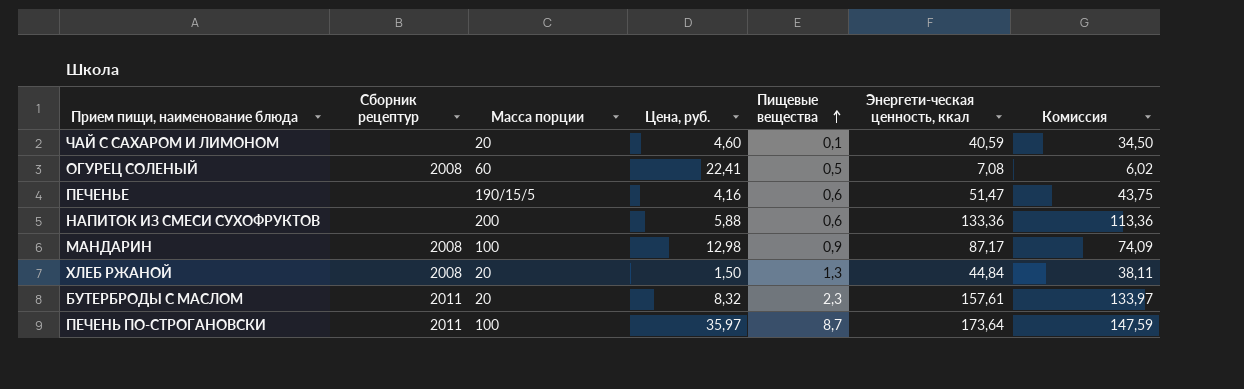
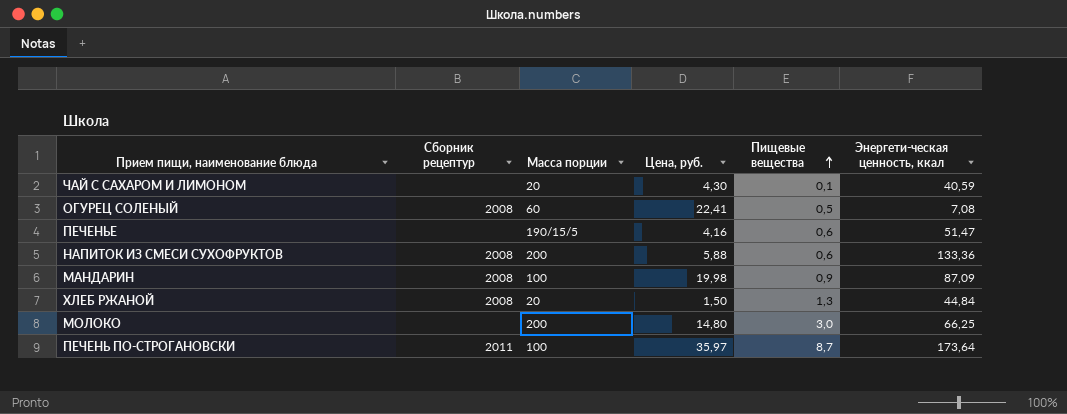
column Комиссия | formula: [Энергети-ческая ценность, ккал] * 0,85 -> none
row БУТЕРБРОДЫ С МАСЛОМ: 2011 | 20 | 8,32 | 2,3 | 157,61 | 133,97 -> none
ЧАЙ С САХАРОМ И ЛИМОНОМ | Цена, руб.: 4,60 -> 4,30
НАПИТОК ИЗ СМЕСИ СУХОФРУКТОВ | Сборник рецептур: none -> 2008
МАНДАРИН | Цена, руб.: 12,98 -> 19,98
МАНДАРИН | Энергети-ческая ценность, ккал: 87,17 -> 87,09
row МОЛОКО: none -> none | 200 | 14,80 | 3,0 | 66,25

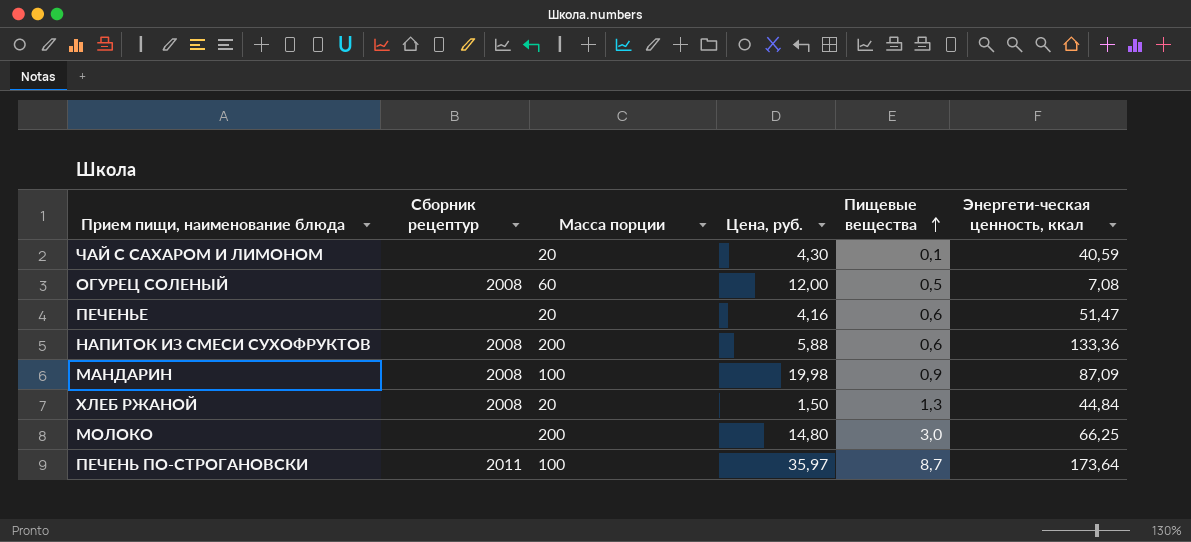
ОГУРЕЦ СОЛЕНЫЙ | Цена, руб.: 22,41 -> 12,00
ПЕЧЕНЬЕ | Масса порции: 190/15/5 -> 20

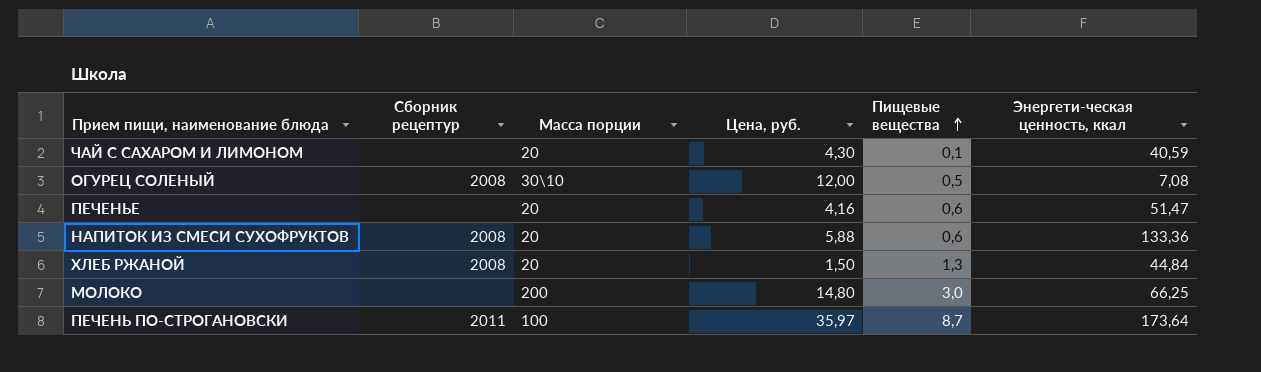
row МАНДАРИН: 2008 | 100 | 19,98 | 0,9 | 87,09 -> none
ОГУРЕЦ СОЛЕНЫЙ | Масса порции: 60 -> 30\10
НАПИТОК ИЗ СМЕСИ СУХОФРУКТОВ | Масса порции: 200 -> 20

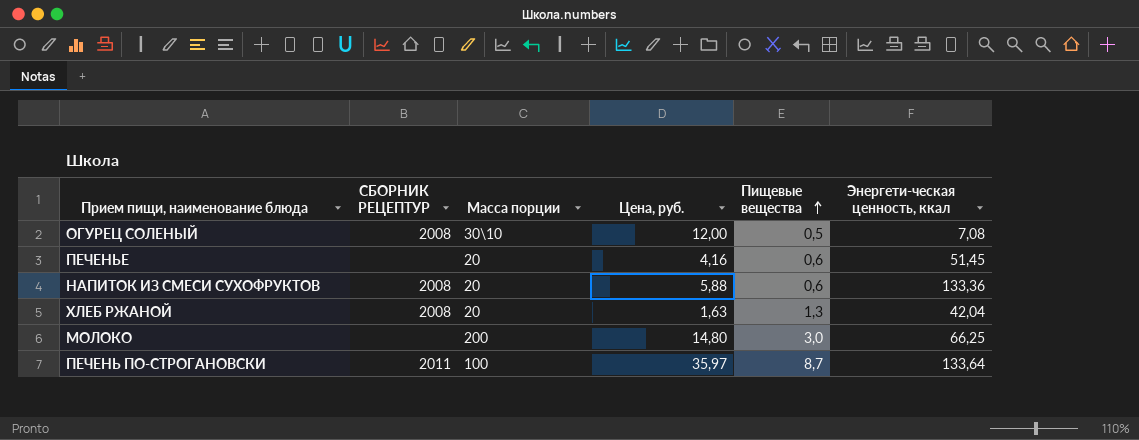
column name: Сборник рецептур -> СБОРНИК РЕЦЕПТУР
row ЧАЙ С САХАРОМ И ЛИМОНОМ: none | 20 | 4,30 | 0,1 | 40,59 -> none
ПЕЧЕНЬЕ | Энергети-ческая ценность, ккал: 51,47 -> 51,45
ХЛЕБ РЖАНОЙ | Цена, руб.: 1,50 -> 1,63
ХЛЕБ РЖАНОЙ | Энергети-ческая ценность, ккал: 44,84 -> 42,04
ПЕЧЕНЬ ПО-СТРОГАНОВСКИ | Энергети-ческая ценность, ккал: 173,64 -> 133,64

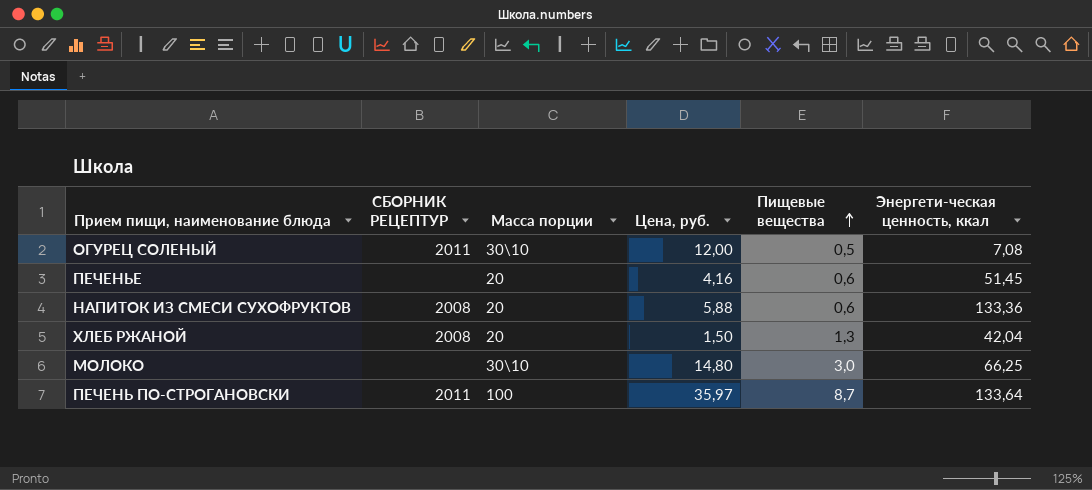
ОГУРЕЦ СОЛЕНЫЙ | СБОРНИК РЕЦЕПТУР: 2008 -> 2011
ХЛЕБ РЖАНОЙ | Цена, руб.: 1,63 -> 1,50
МОЛОКО | Масса порции: 200 -> 30\10

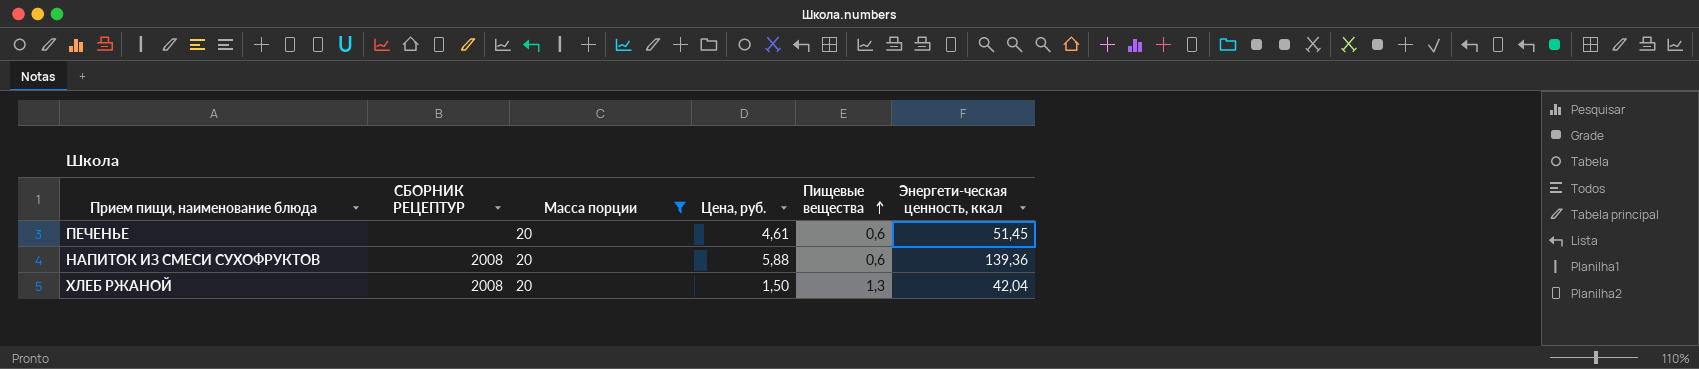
filter: none -> Масса порции = 20
ПЕЧЕНЬЕ | Цена, руб.: 4,16 -> 4,61
НАПИТОК ИЗ СМЕСИ СУХОФРУКТОВ | Энергети-ческая ценность, ккал: 133,36 -> 139,36

